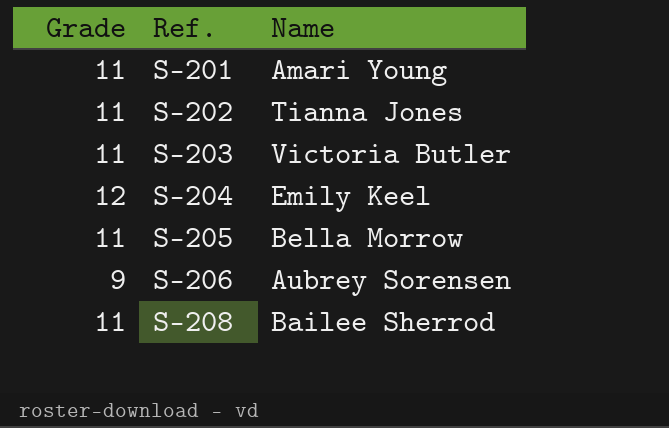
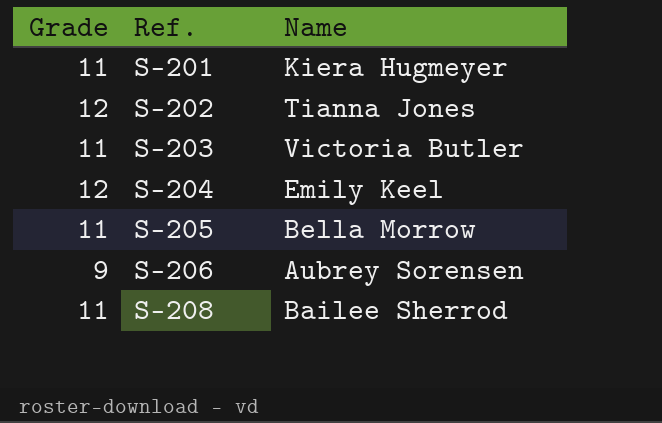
S-201 | Name: Amari Young -> Kiera Hugmeyer
S-202 | Grade: 11 -> 12

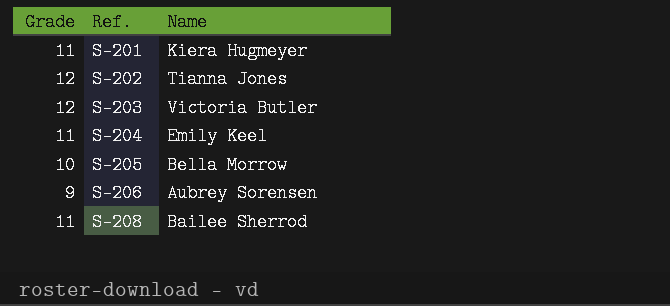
S-203 | Grade: 11 -> 12
S-204 | Grade: 12 -> 11
S-205 | Grade: 11 -> 10

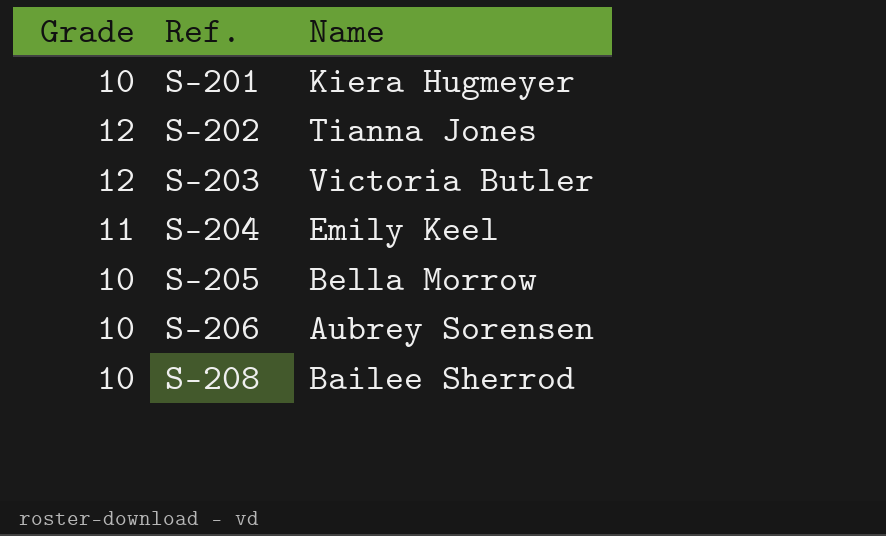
S-201 | Grade: 11 -> 10
S-206 | Grade: 9 -> 10
S-208 | Grade: 11 -> 10

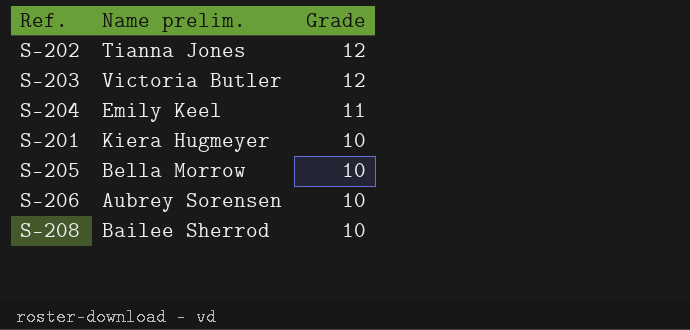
row order: Ref. ascending -> Grade descending
column name: Name -> Name prelim.
column Grade | position: 1 -> 3

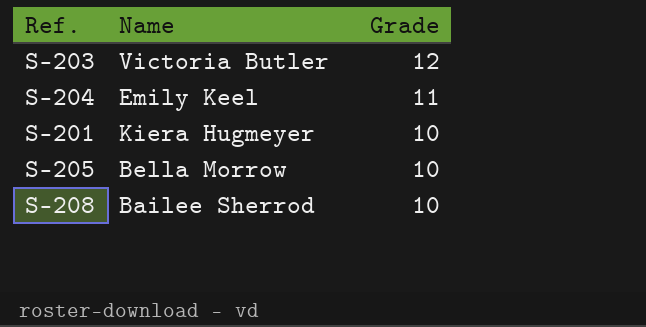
column name: Name prelim. -> Name
row S-202: Tianna Jones | 12 -> none
row S-206: Aubrey Sorensen | 10 -> none

